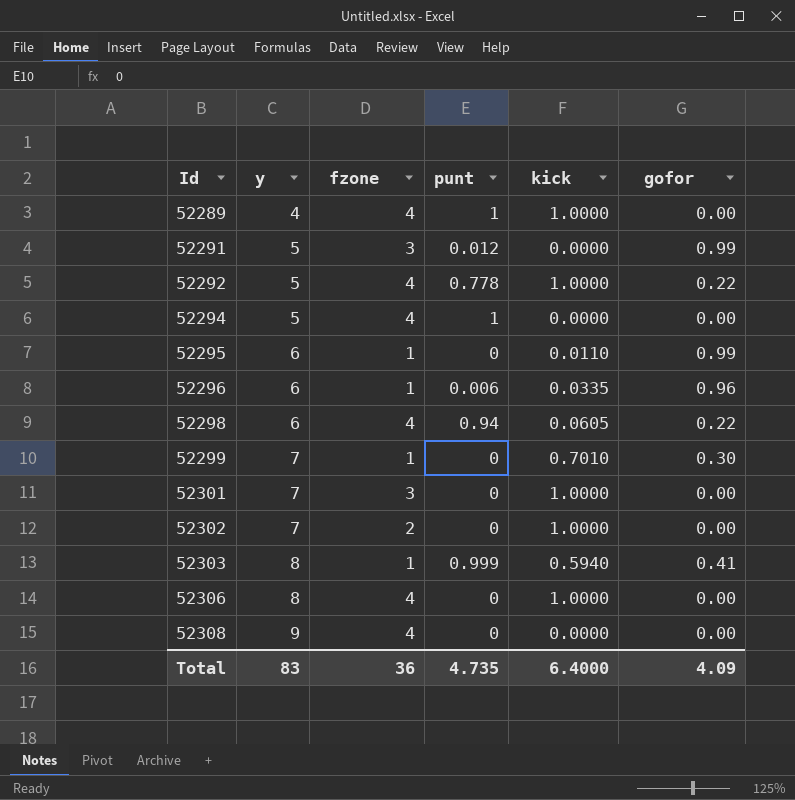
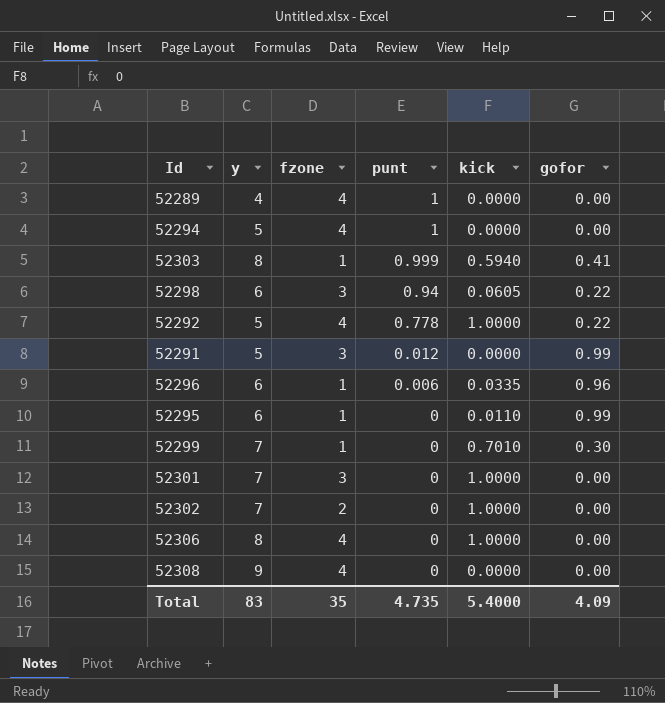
row order: Id ascending -> punt descending
52289 | kick: 1.0000 -> 0.0000
52298 | fzone: 4 -> 3
Total | fzone: 36 -> 35
Total | kick: 6.4000 -> 5.4000

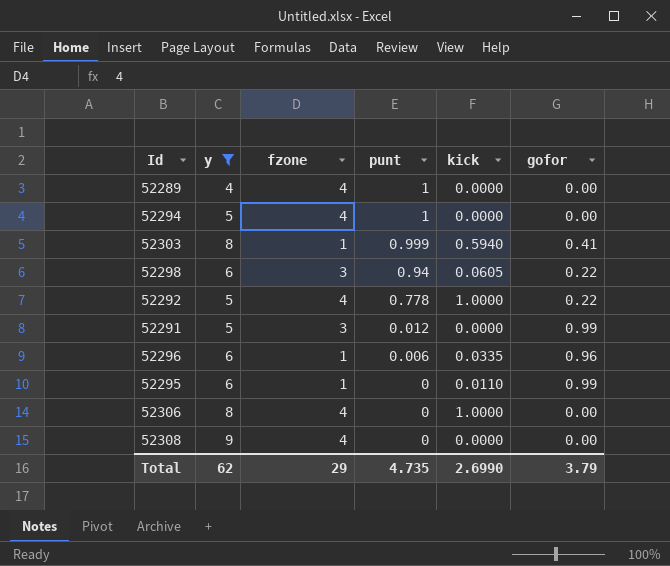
filter: none -> y != 7
Total | y: 83 -> 62
Total | fzone: 35 -> 29
Total | kick: 5.4000 -> 2.6990
Total | gofor: 4.09 -> 3.79

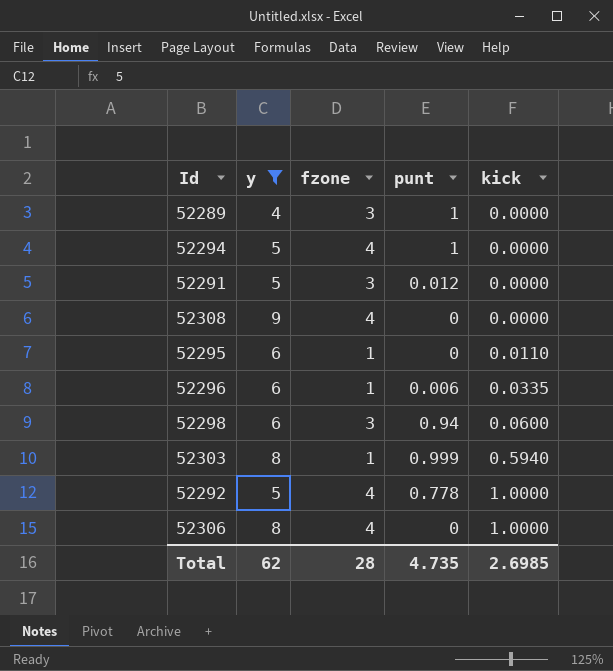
row order: punt descending -> kick ascending
column gofor | position: 6 -> none
52289 | fzone: 4 -> 3
52298 | kick: 0.0605 -> 0.0600
Total | fzone: 29 -> 28
Total | kick: 2.6990 -> 2.6985

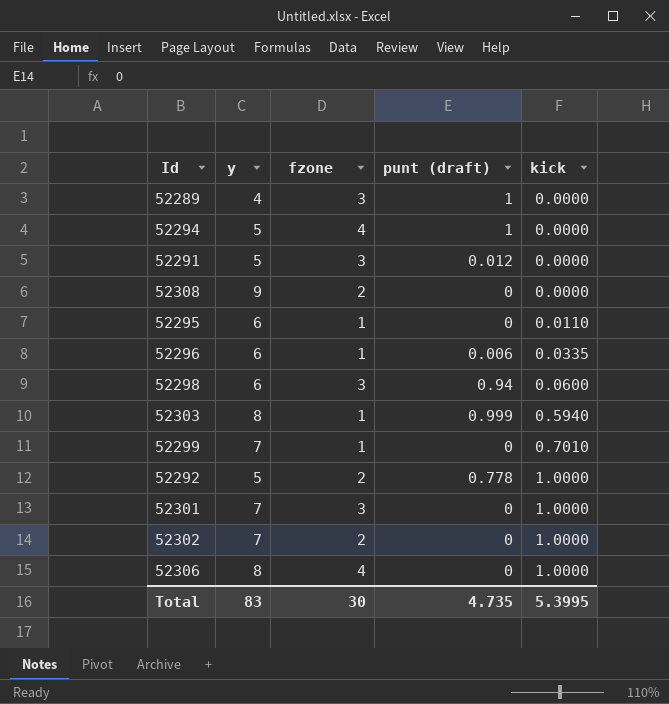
filter: y != 7 -> none
column name: punt -> punt (draft)
52308 | fzone: 4 -> 2
52292 | fzone: 4 -> 2
Total | y: 62 -> 83
Total | fzone: 28 -> 30
Total | kick: 2.6985 -> 5.3995

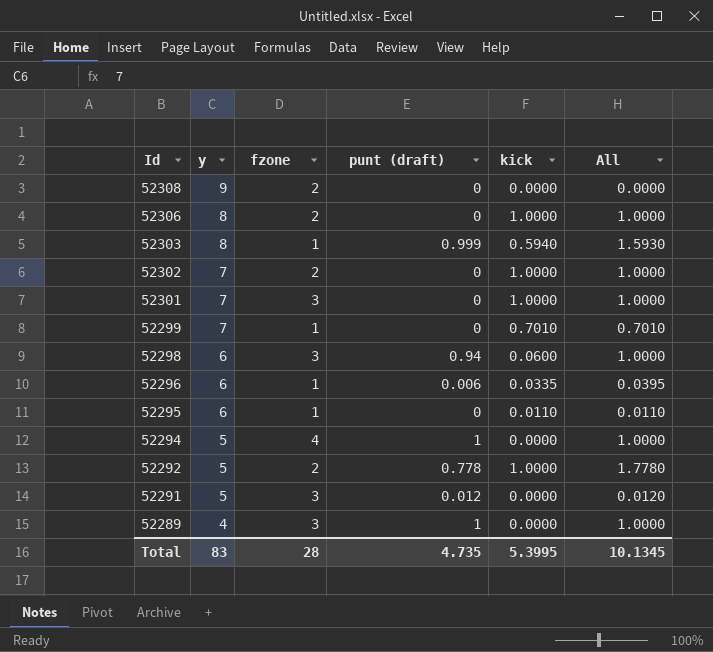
row order: kick ascending -> Id descending
column All | formula: none -> [punt (draft)] + [kick]
52306 | fzone: 4 -> 2
Total | fzone: 30 -> 28

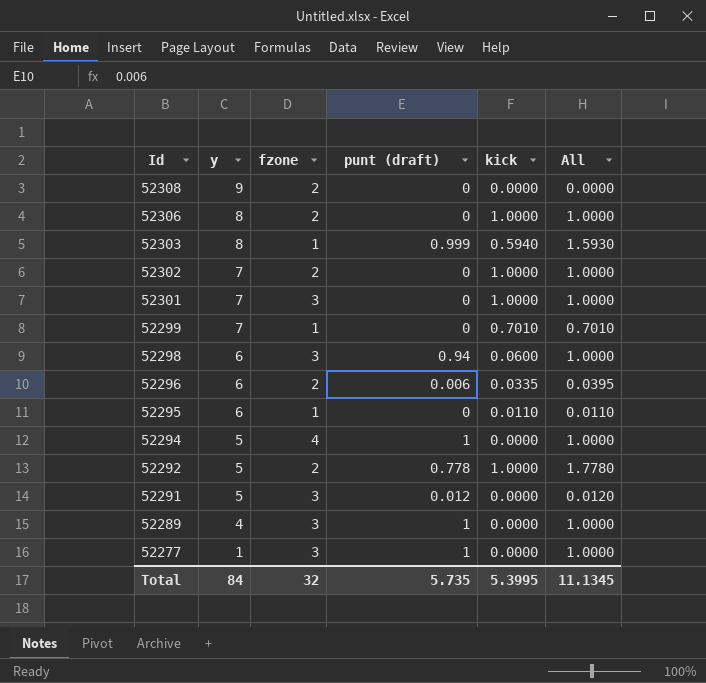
52296 | fzone: 1 -> 2
row 52277: none -> 1 | 3 | 1 | 0.0000 | 1.0000
Total | y: 83 -> 84
Total | fzone: 28 -> 32
Total | punt (draft): 4.735 -> 5.735
Total | All: 10.1345 -> 11.1345

